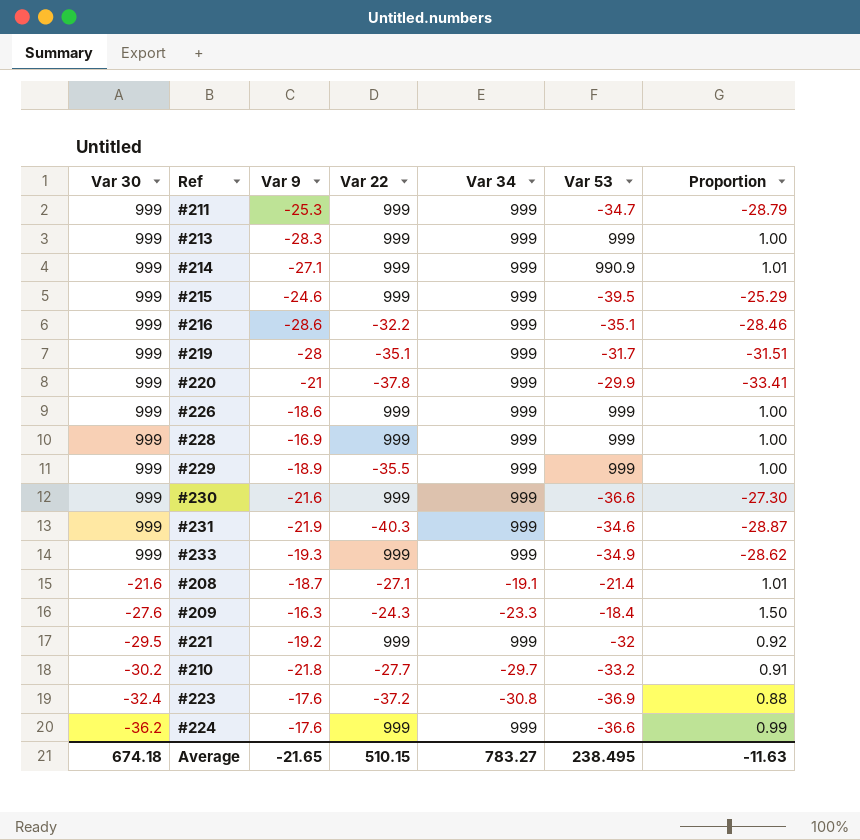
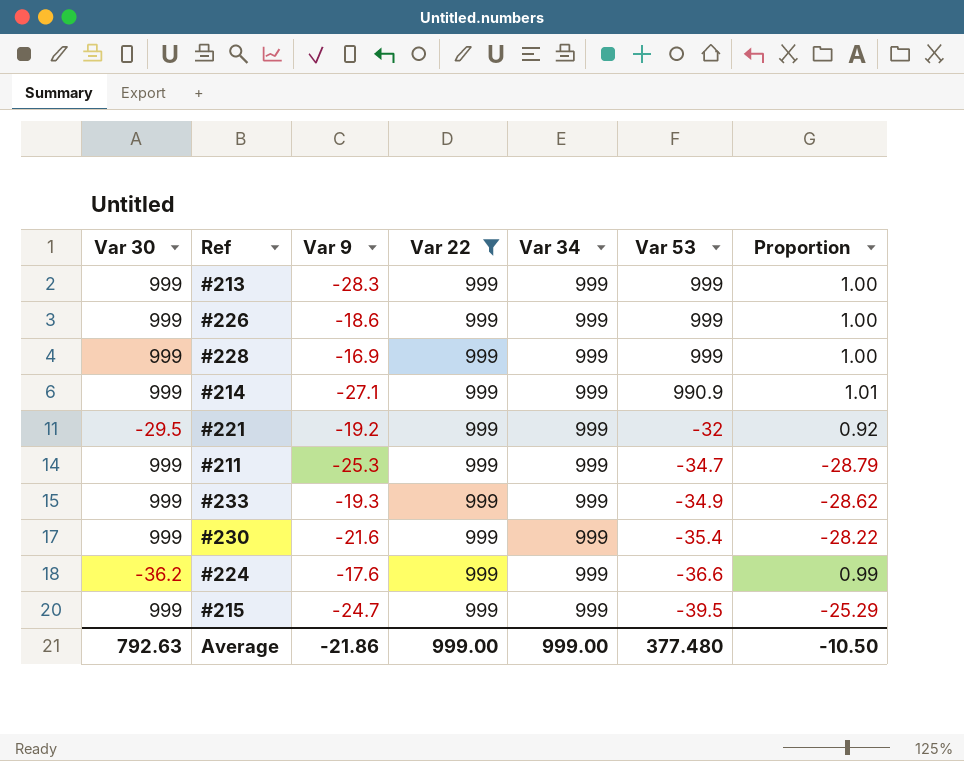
filter: none -> Var 22 = 999
row order: Var 30 descending -> Var 53 descending
#230 | Var 53: -36.6 -> -35.4
#230 | Proportion: -27.30 -> -28.22
#215 | Var 9: -24.6 -> -24.7
Average | Var 30: 674.18 -> 792.63
Average | Var 9: -21.65 -> -21.86
Average | Var 22: 510.15 -> 999.00
Average | Var 34: 783.27 -> 999.00
Average | Var 53: 238.495 -> 377.480
Average | Proportion: -11.63 -> -10.50

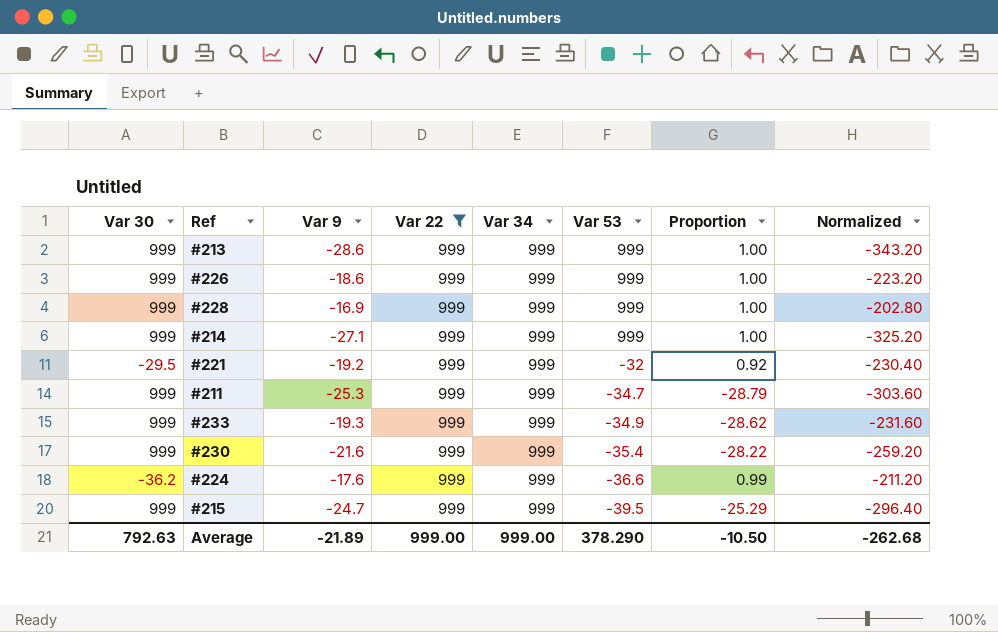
column Normalized | formula: none -> [Var 9] * 12
#213 | Var 9: -28.3 -> -28.6
#214 | Var 53: 990.9 -> 999
#214 | Proportion: 1.01 -> 1.00
Average | Var 9: -21.86 -> -21.89
Average | Var 53: 377.480 -> 378.290

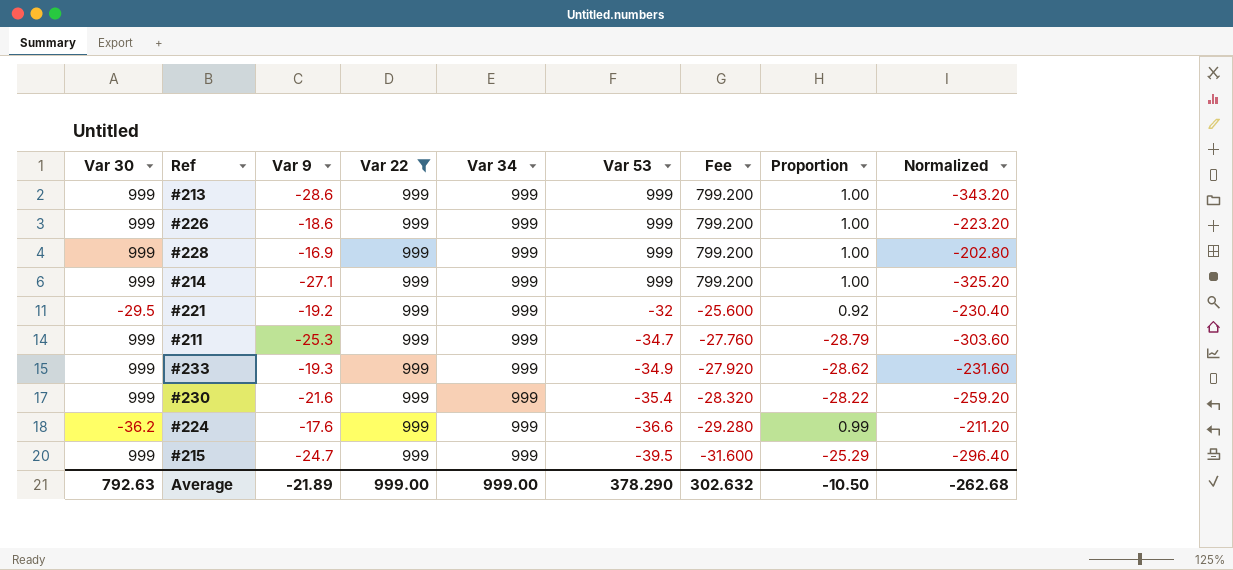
column Fee | formula: none -> [Var 53] * 0.8

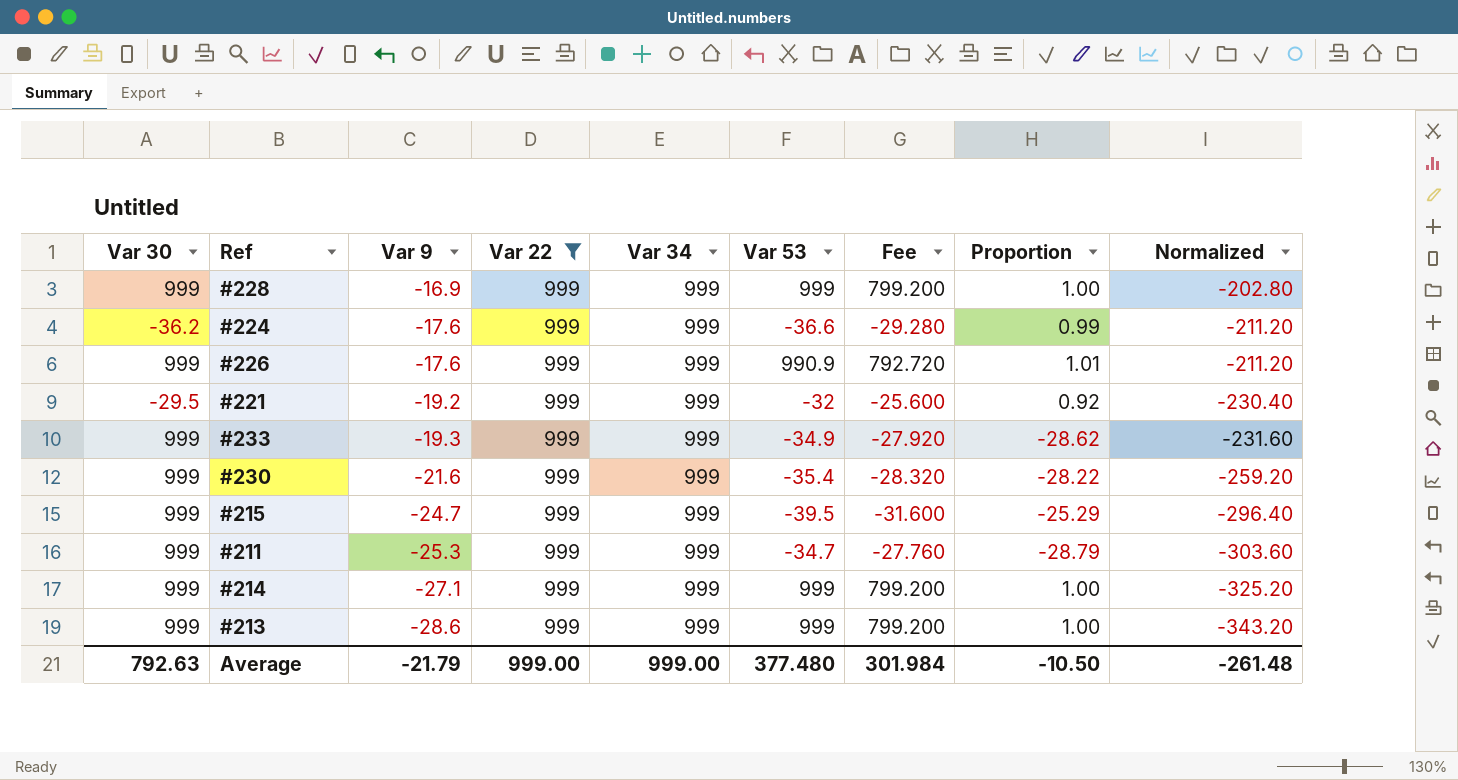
row order: Var 53 descending -> Var 9 descending
#226 | Var 9: -18.6 -> -17.6
#226 | Var 53: 999 -> 990.9
#226 | Fee: 799.200 -> 792.720
#226 | Proportion: 1.00 -> 1.01
#226 | Normalized: -223.20 -> -211.20
Average | Var 9: -21.89 -> -21.79
Average | Var 53: 378.290 -> 377.480
Average | Fee: 302.632 -> 301.984
Average | Normalized: -262.68 -> -261.48

